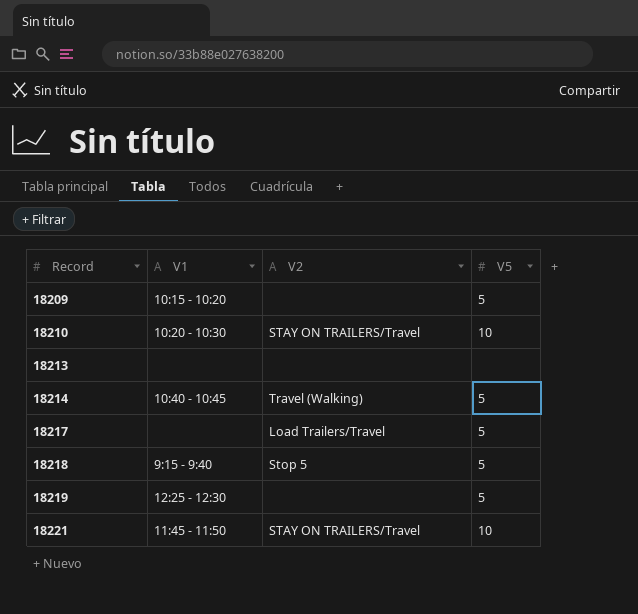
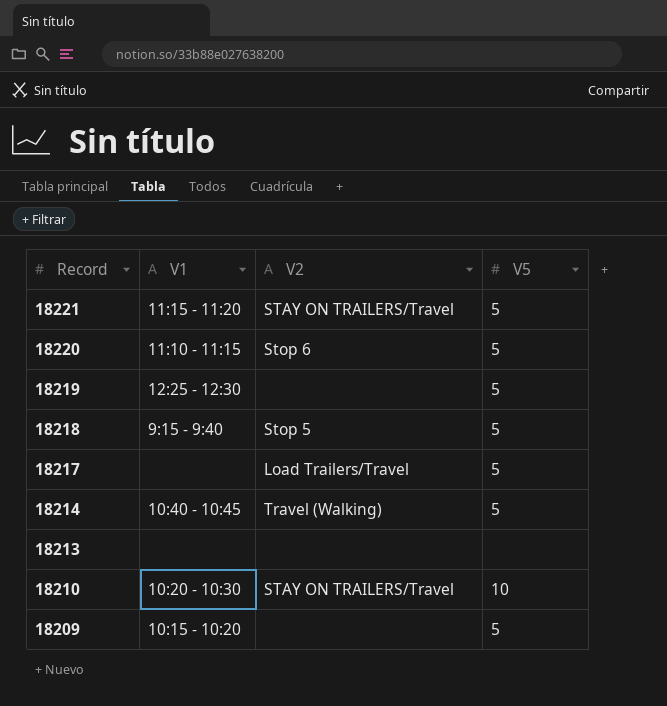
row order: Record ascending -> Record descending
18221 | V1: 11:45 - 11:50 -> 11:15 - 11:20
18221 | V5: 10 -> 5
row 18220: none -> 11:10 - 11:15 | Stop 6 | 5

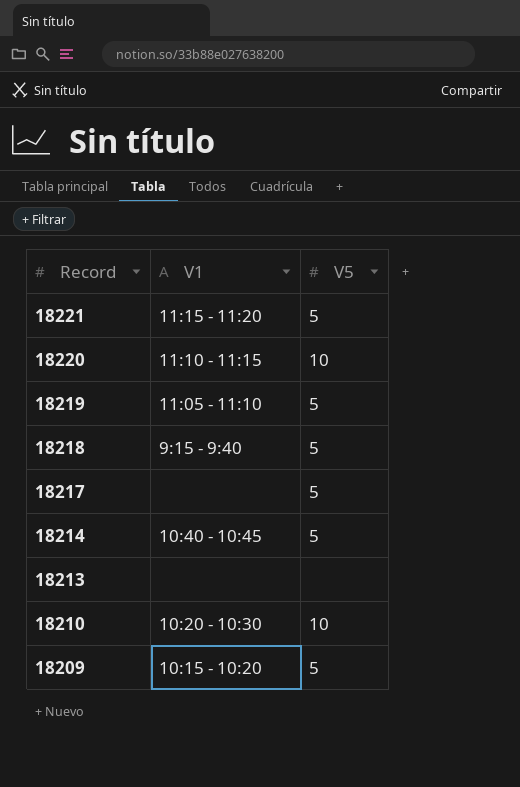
column V2 | position: 3 -> none
18220 | V5: 5 -> 10
18219 | V1: 12:25 - 12:30 -> 11:05 - 11:10

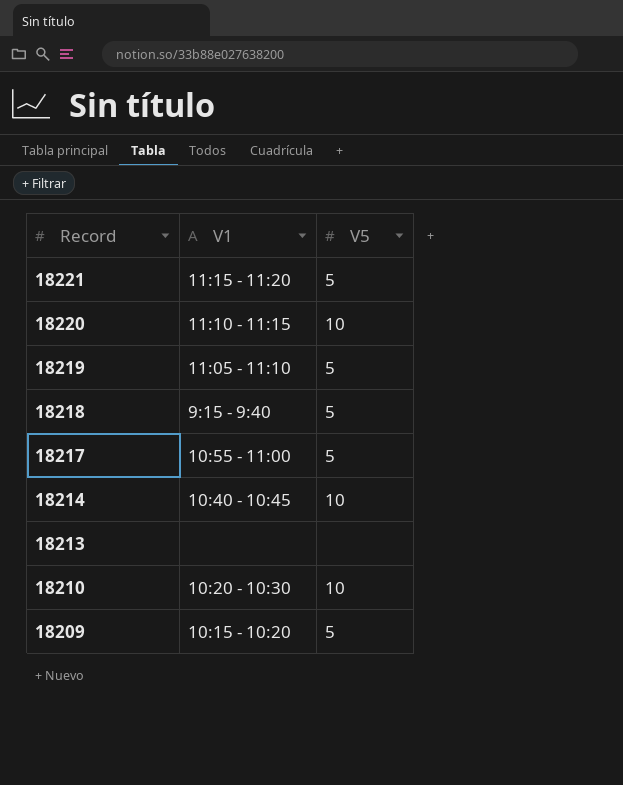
18217 | V1: none -> 10:55 - 11:00
18214 | V5: 5 -> 10

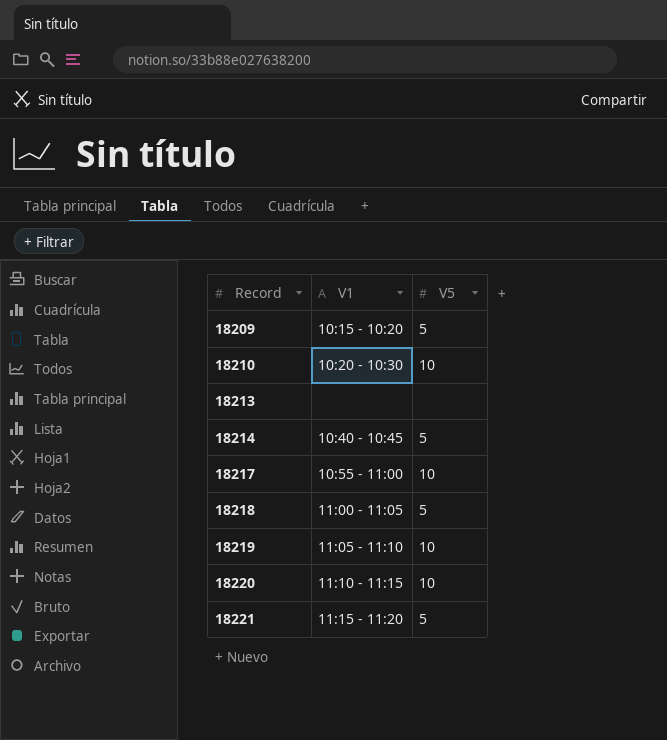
row order: Record descending -> Record ascending
18214 | V5: 10 -> 5
18217 | V5: 5 -> 10
18218 | V1: 9:15 - 9:40 -> 11:00 - 11:05
18219 | V5: 5 -> 10

